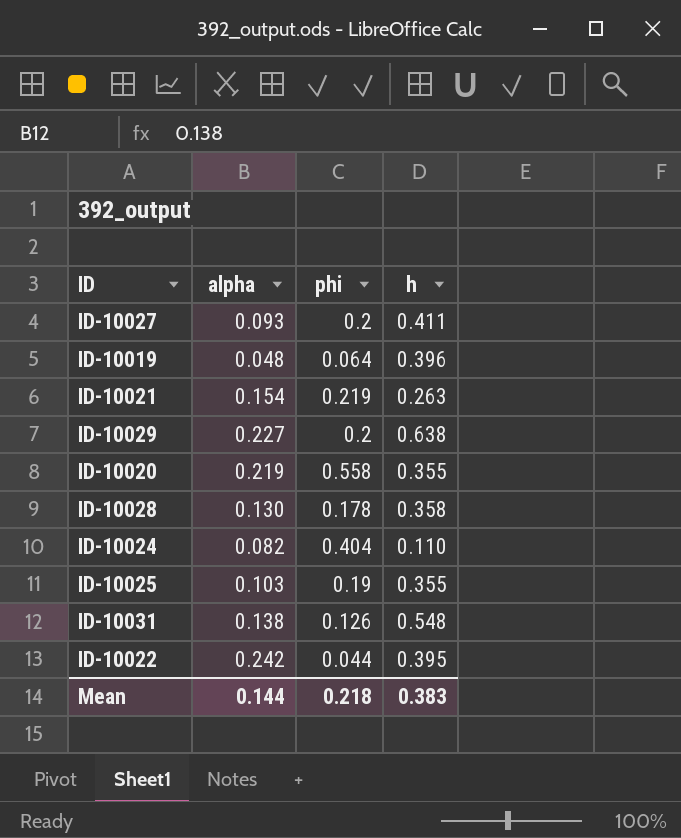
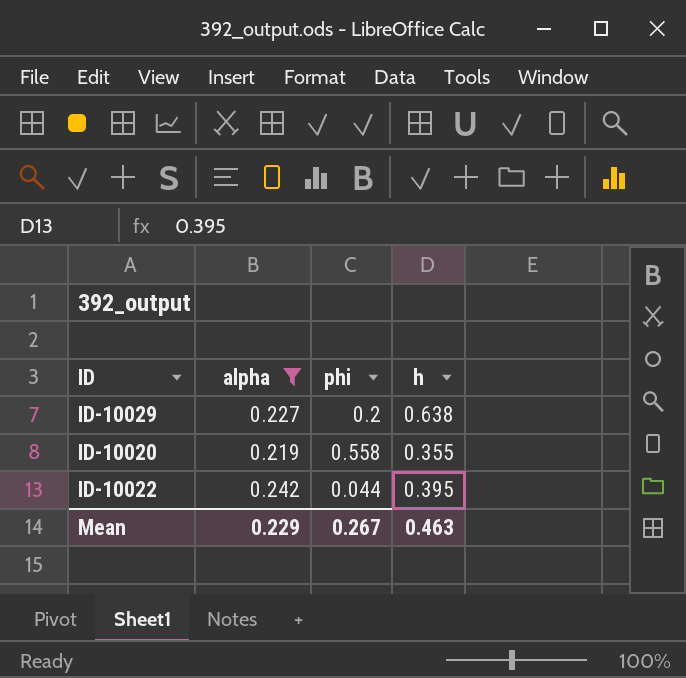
filter: none -> alpha >= 0.219
Mean | alpha: 0.144 -> 0.229
Mean | phi: 0.218 -> 0.267
Mean | h: 0.383 -> 0.463

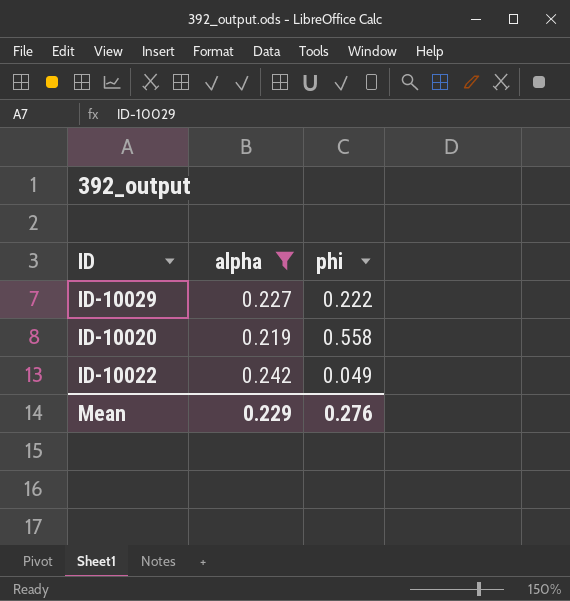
column h | position: 4 -> none
ID-10029 | phi: 0.2 -> 0.222
ID-10022 | phi: 0.044 -> 0.049
Mean | phi: 0.267 -> 0.276

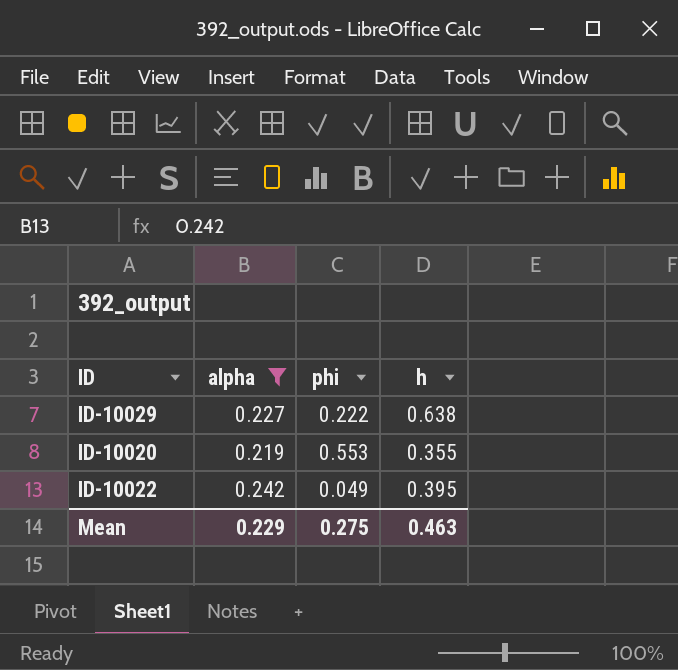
column h | position: none -> 4
ID-10020 | phi: 0.558 -> 0.553
Mean | phi: 0.276 -> 0.275

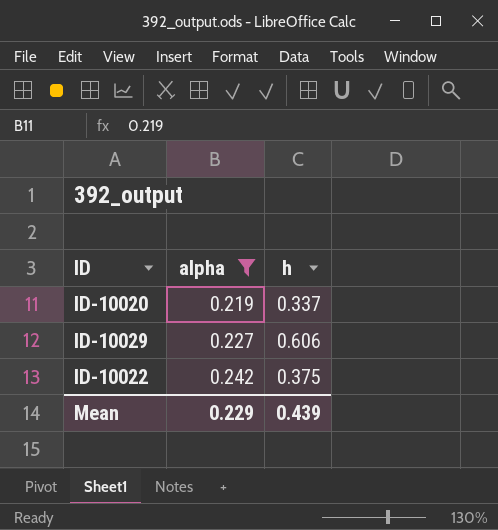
row order: none -> alpha ascending
column phi | position: 3 -> none
ID-10020 | h: 0.355 -> 0.337
ID-10029 | h: 0.638 -> 0.606
ID-10022 | h: 0.395 -> 0.375
Mean | h: 0.463 -> 0.439

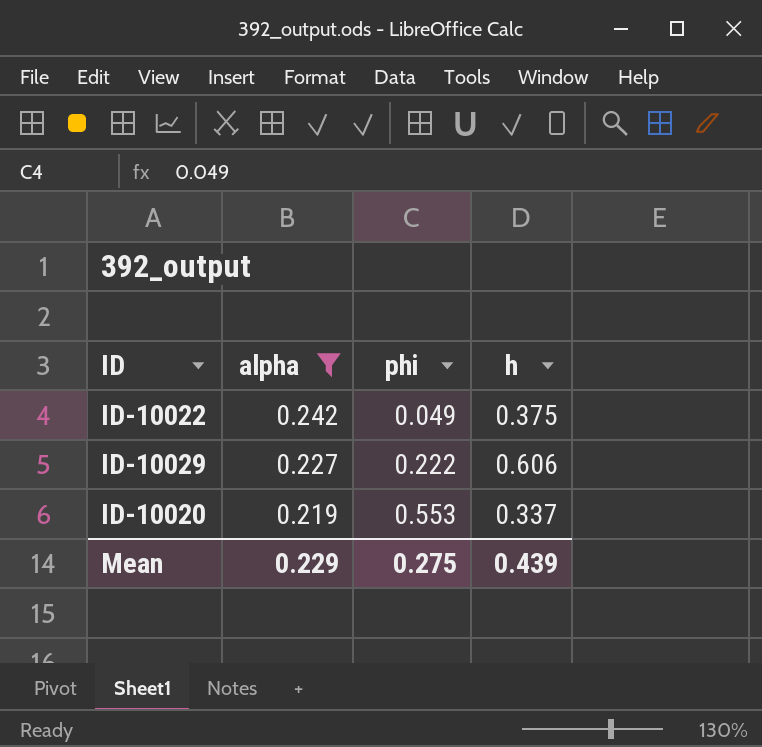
row order: alpha ascending -> alpha descending
column phi | position: none -> 3

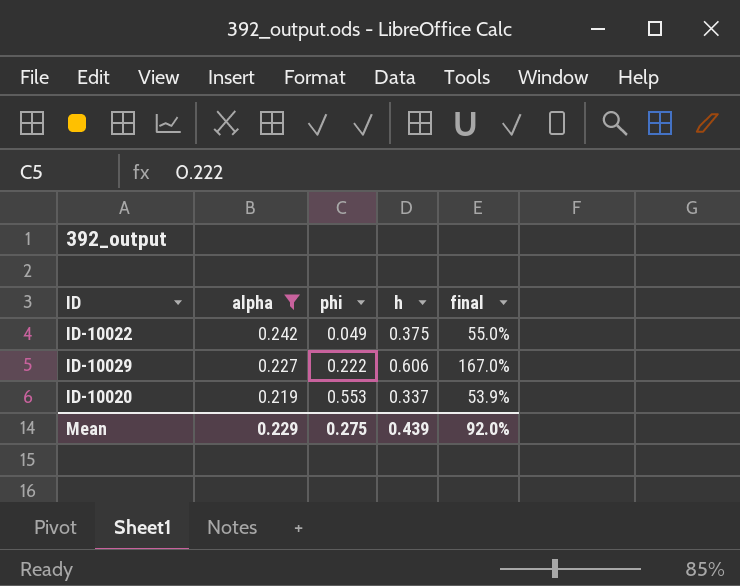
column final | formula: none -> ([h] - [alpha]) / [alpha]

